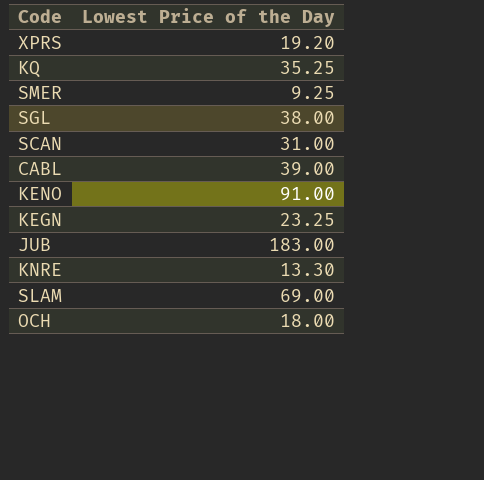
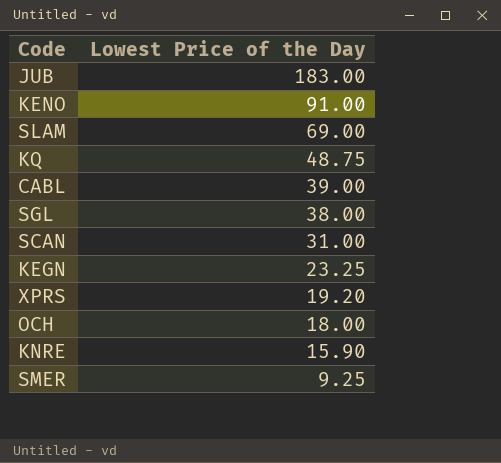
row order: none -> Lowest Price of the Day descending
KQ | Lowest Price of the Day: 35.25 -> 48.75
KNRE | Lowest Price of the Day: 13.30 -> 15.90

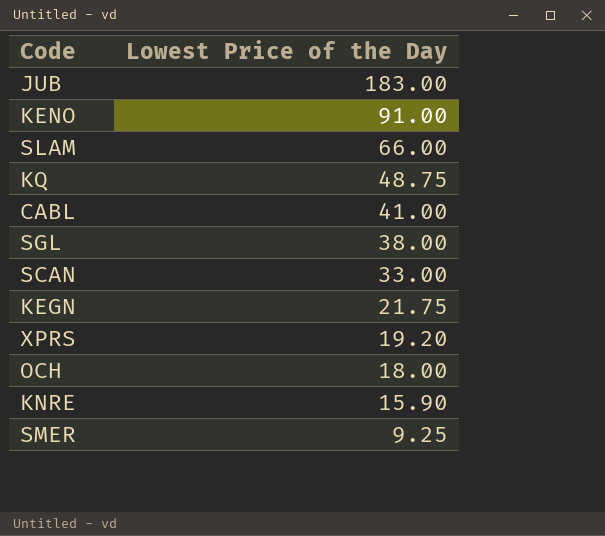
SLAM | Lowest Price of the Day: 69.00 -> 66.00
CABL | Lowest Price of the Day: 39.00 -> 41.00
SCAN | Lowest Price of the Day: 31.00 -> 33.00
KEGN | Lowest Price of the Day: 23.25 -> 21.75

